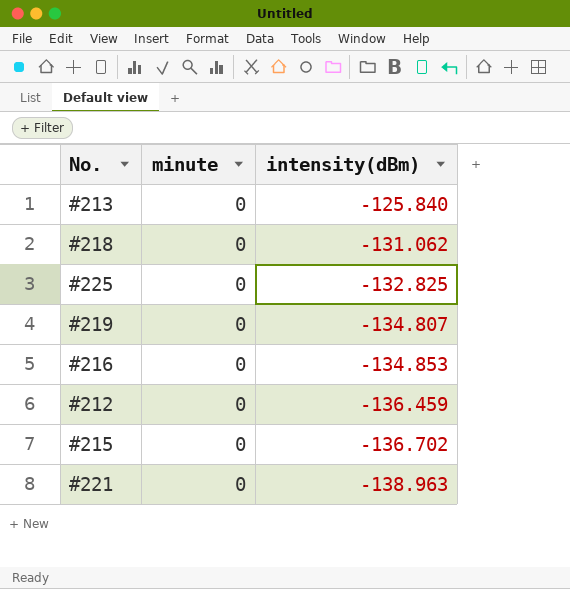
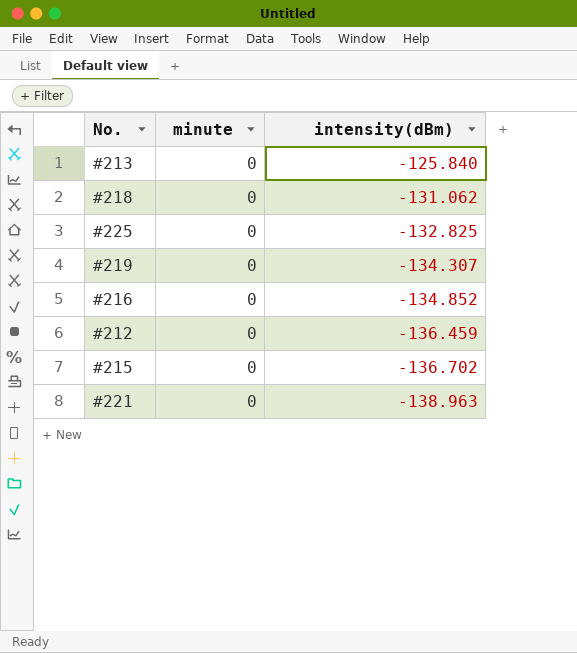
#219 | intensity(dBm): -134.807 -> -134.307
#216 | intensity(dBm): -134.853 -> -134.852

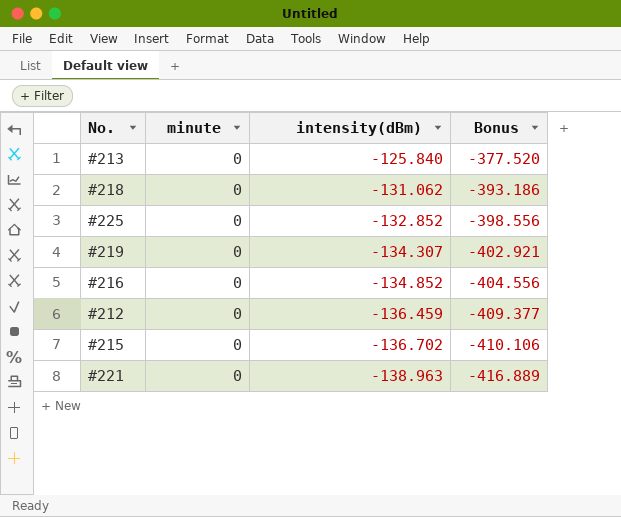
column Bonus | formula: none -> [intensity(dBm)] * 3
#225 | intensity(dBm): -132.825 -> -132.852

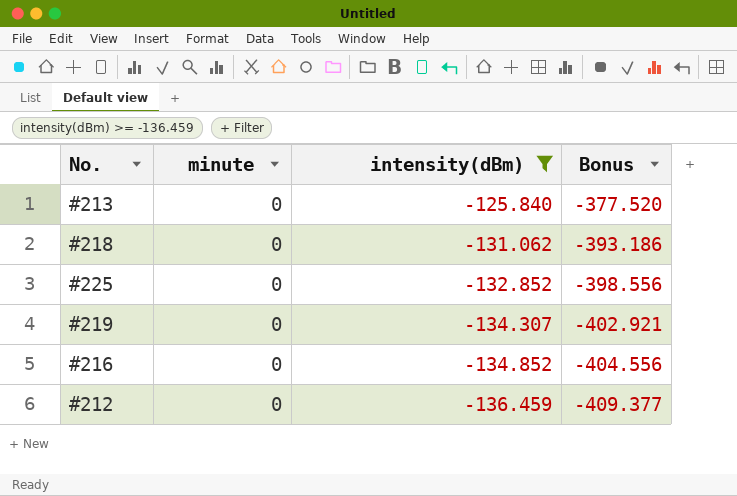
filter: none -> intensity(dBm) >= -136.459

